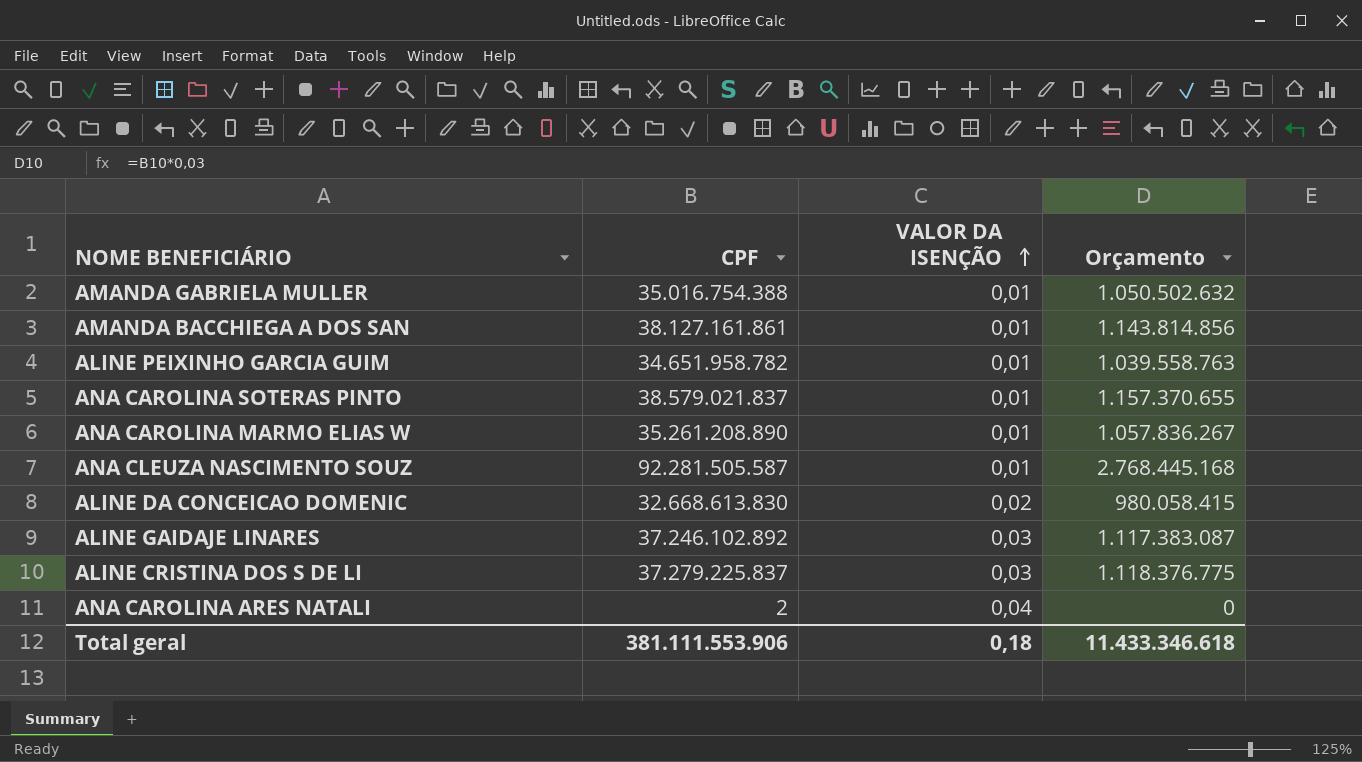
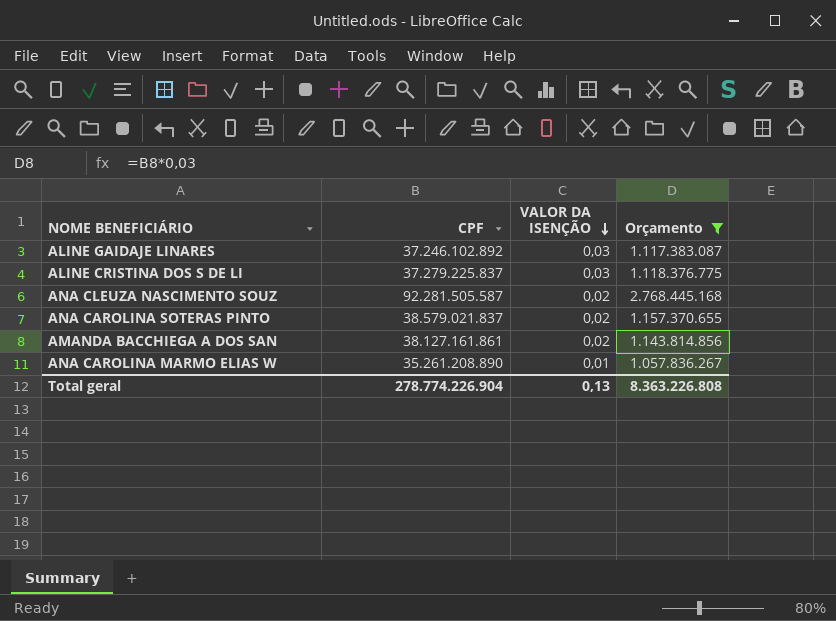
filter: none -> Orçamento >= 1.057.836.267
row order: VALOR DA ISENÇÃO ascending -> VALOR DA ISENÇÃO descending
ANA CLEUZA NASCIMENTO SOUZ | VALOR DA ISENÇÃO: 0,01 -> 0,02
ANA CAROLINA SOTERAS PINTO | VALOR DA ISENÇÃO: 0,01 -> 0,02
AMANDA BACCHIEGA A DOS SAN | VALOR DA ISENÇÃO: 0,01 -> 0,02
Total geral | CPF: 381.111.553.906 -> 278.774.226.904
Total geral | VALOR DA ISENÇÃO: 0,18 -> 0,13
Total geral | Orçamento: 11.433.346.618 -> 8.363.226.808

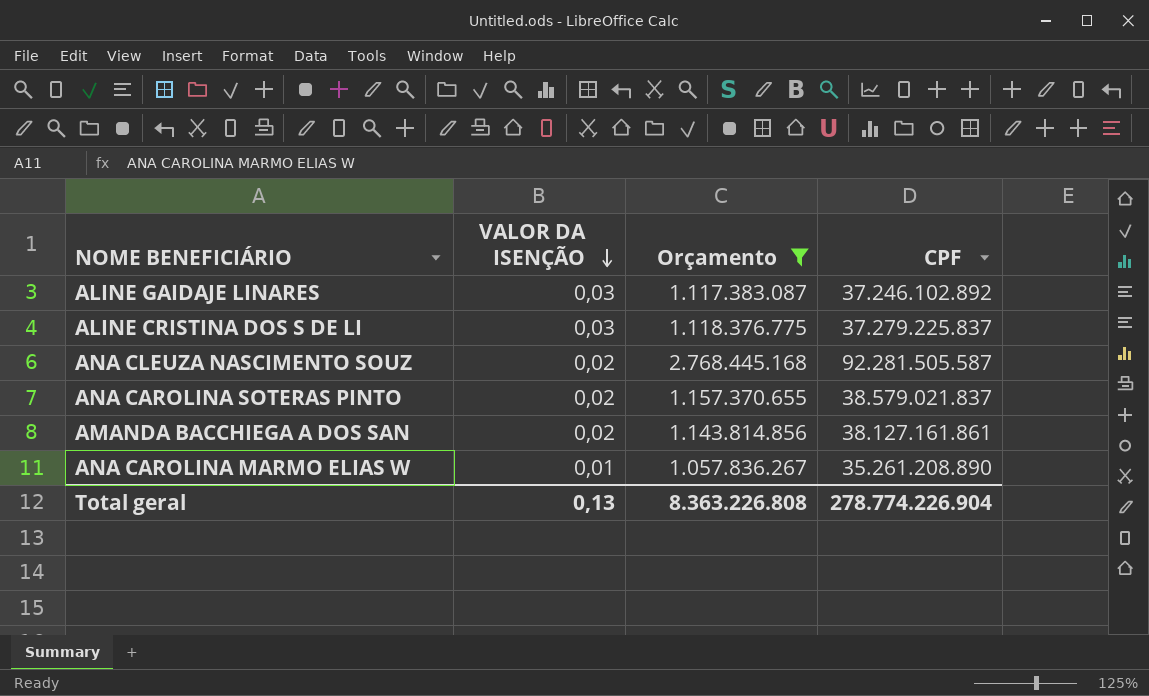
column CPF | position: 2 -> 4

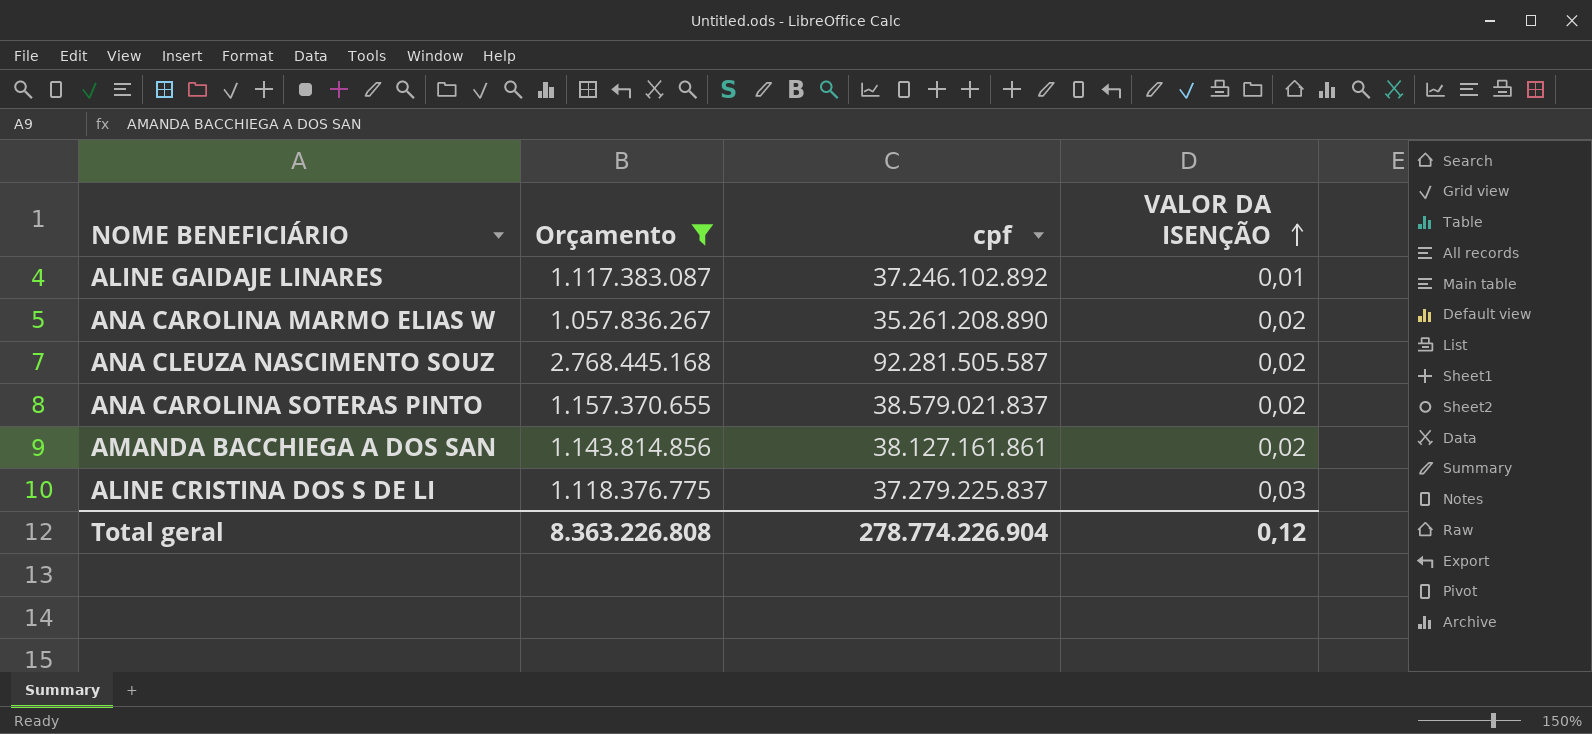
row order: VALOR DA ISENÇÃO descending -> VALOR DA ISENÇÃO ascending
column name: CPF -> cpf
column VALOR DA ISENÇÃO | position: 2 -> 4
ALINE GAIDAJE LINARES | VALOR DA ISENÇÃO: 0,03 -> 0,01
ANA CAROLINA MARMO ELIAS W | VALOR DA ISENÇÃO: 0,01 -> 0,02
Total geral | VALOR DA ISENÇÃO: 0,13 -> 0,12

